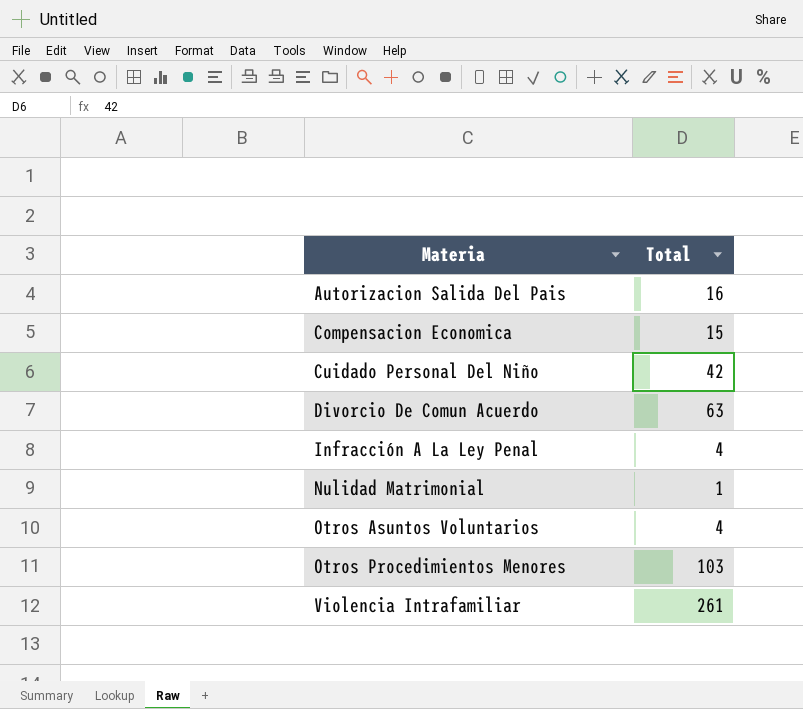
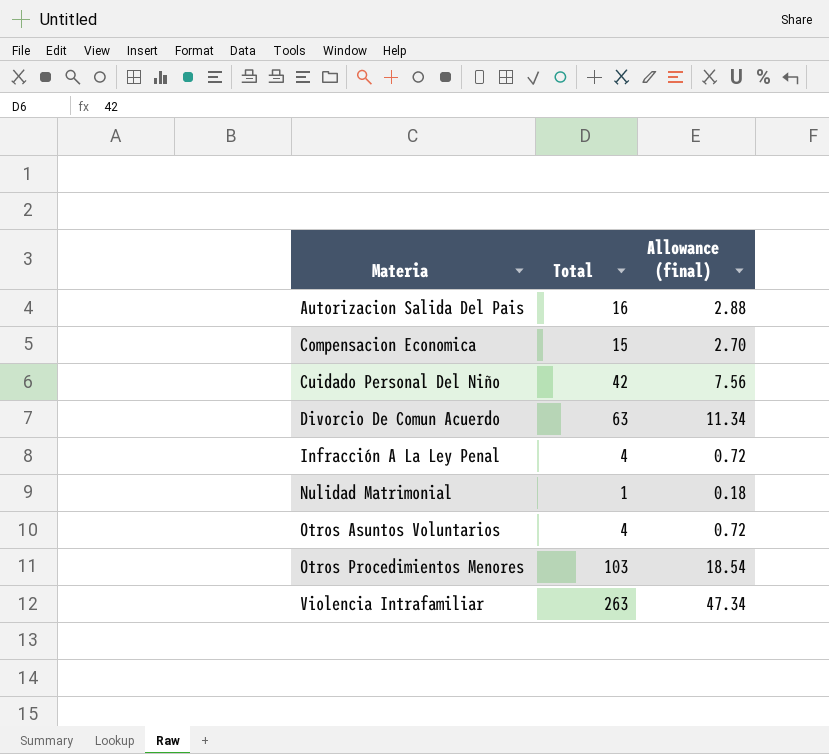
column Allowance (final) | formula: none -> [Total] * 0.18
Violencia Intrafamiliar | Total: 261 -> 263

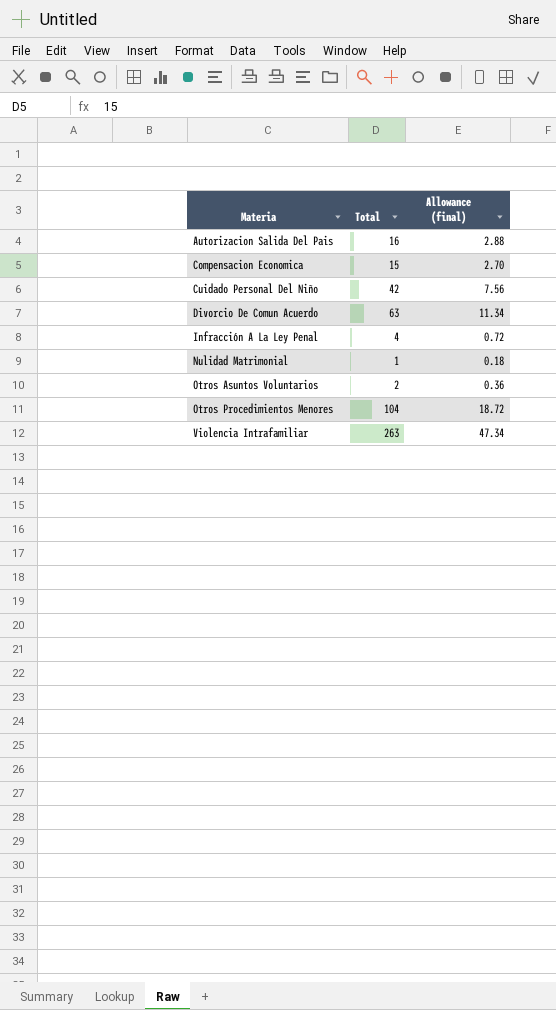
Otros Asuntos Voluntarios | Total: 4 -> 2
Otros Asuntos Voluntarios | Allowance (final): 0.72 -> 0.36
Otros Procedimientos Menores | Total: 103 -> 104
Otros Procedimientos Menores | Allowance (final): 18.54 -> 18.72

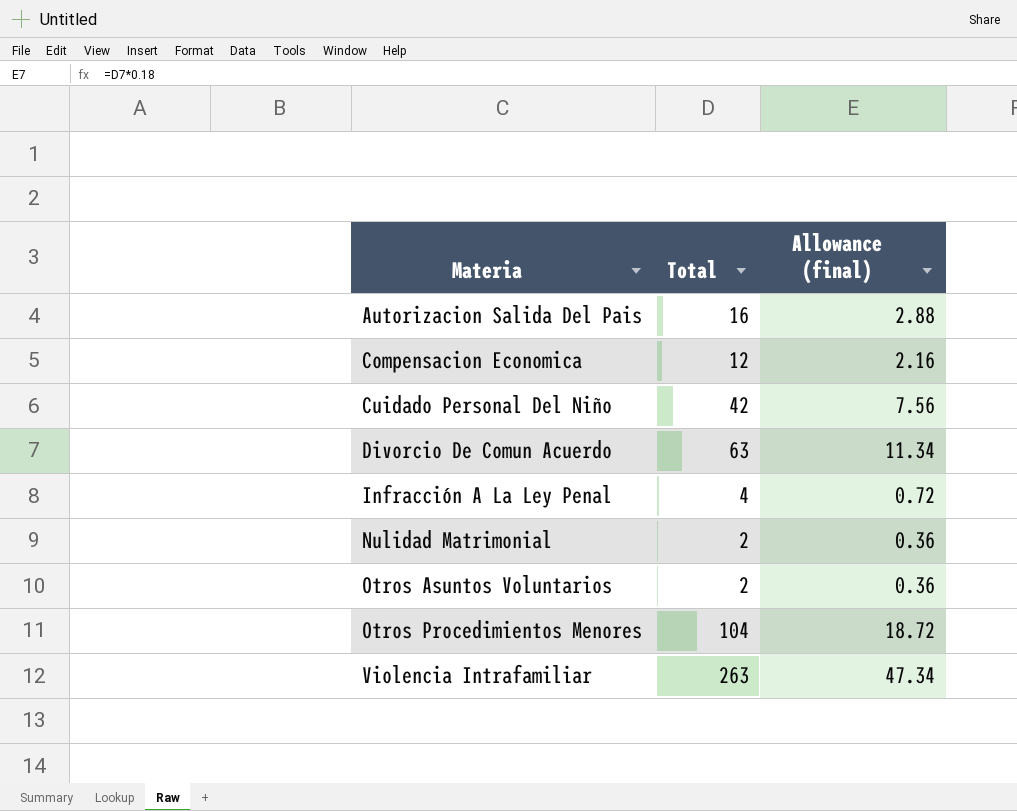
Compensacion Economica | Total: 15 -> 12
Compensacion Economica | Allowance (final): 2.70 -> 2.16
Nulidad Matrimonial | Total: 1 -> 2
Nulidad Matrimonial | Allowance (final): 0.18 -> 0.36

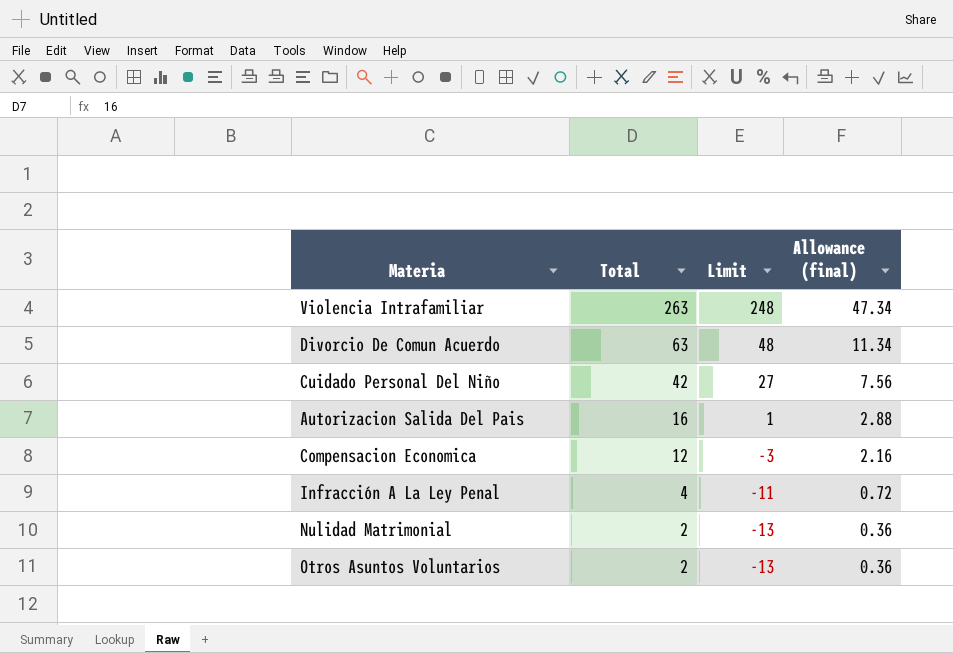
row order: Materia ascending -> Total descending
column Limit | formula: none -> [Total] - 15
row Otros Procedimientos Menores: 104 | 18.72 -> none

